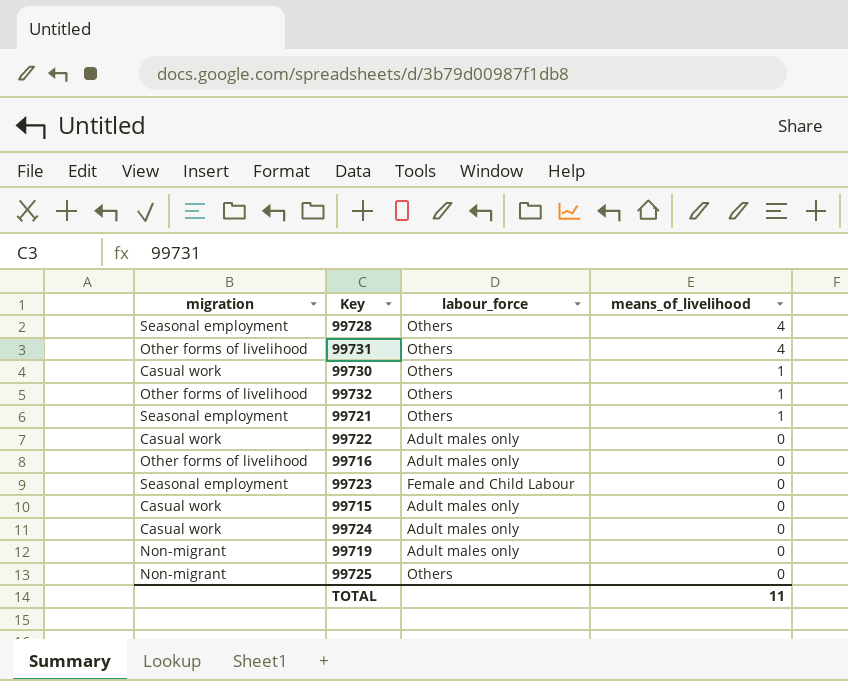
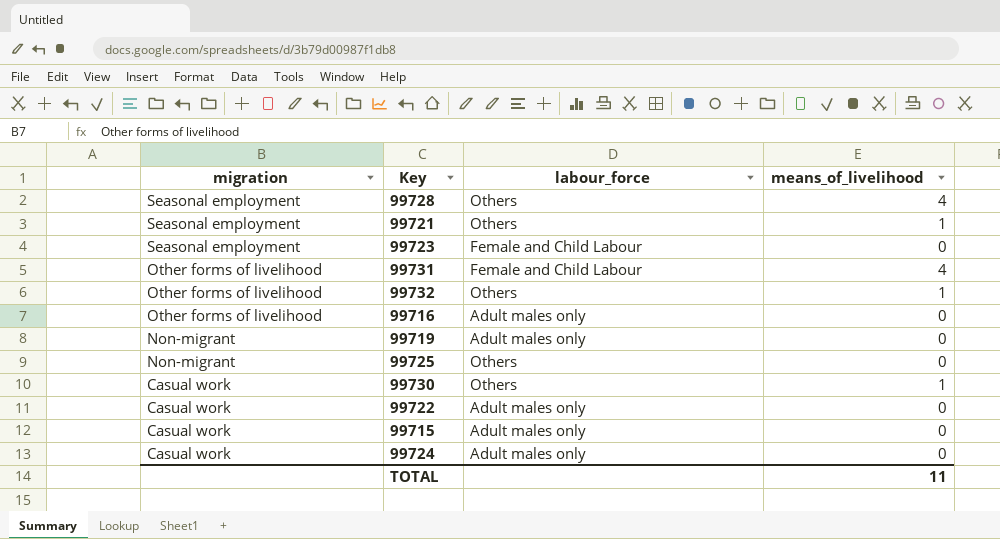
row order: means_of_livelihood descending -> migration descending
99731 | labour_force: Others -> Female and Child Labour

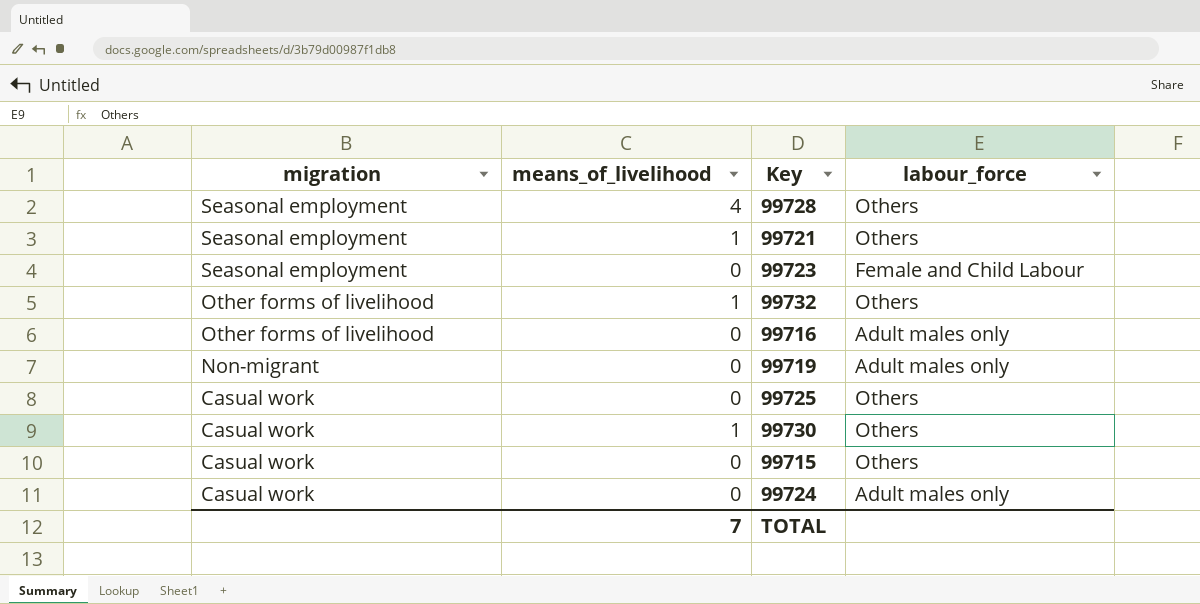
column means_of_livelihood | position: 4 -> 2
row 99731: Other forms of livelihood | Female and Child Labour | 4 -> none
row 99722: Casual work | Adult males only | 0 -> none
99725 | migration: Non-migrant -> Casual work
99715 | labour_force: Adult males only -> Others
TOTAL | means_of_livelihood: 11 -> 7

